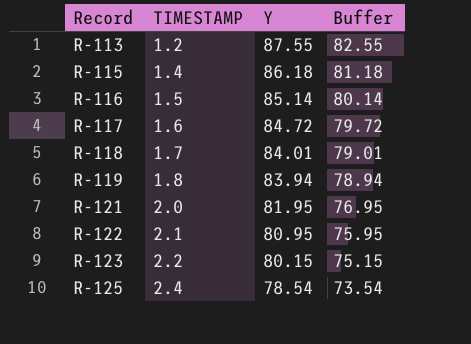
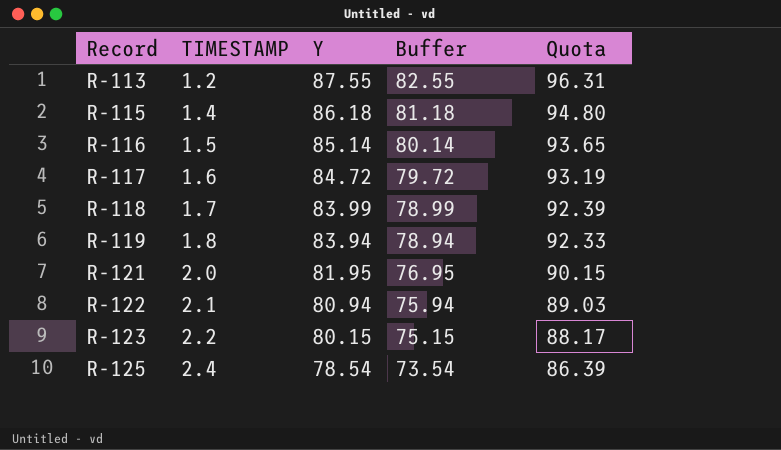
column Quota | formula: none -> [Y] * 1.1
R-118 | Y: 84.01 -> 83.99
R-118 | Buffer: 79.01 -> 78.99
R-122 | Y: 80.95 -> 80.94
R-122 | Buffer: 75.95 -> 75.94

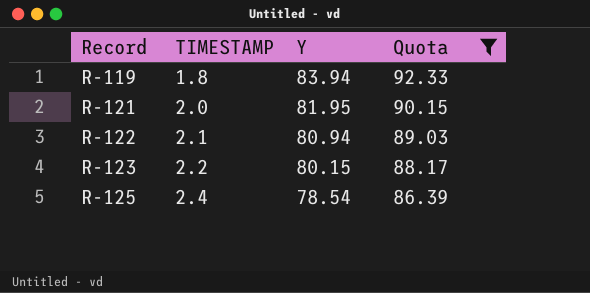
filter: none -> Quota <= 92.33
column Buffer | formula: [Y] - 5 -> none

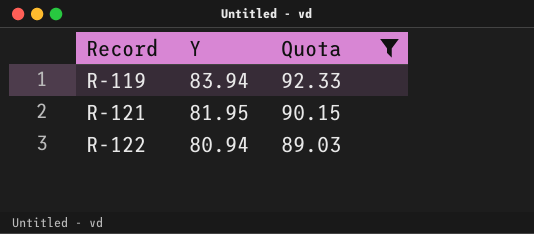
column TIMESTAMP | position: 2 -> none
row R-123: 2.2 | 80.15 | 88.17 -> none
row R-125: 2.4 | 78.54 | 86.39 -> none

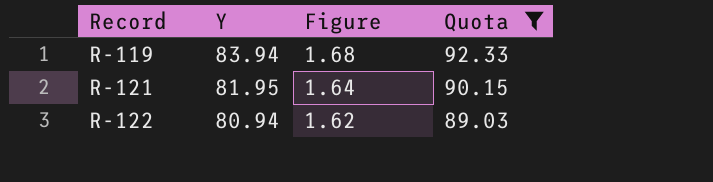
column Figure | formula: none -> [Y] * 0.02

